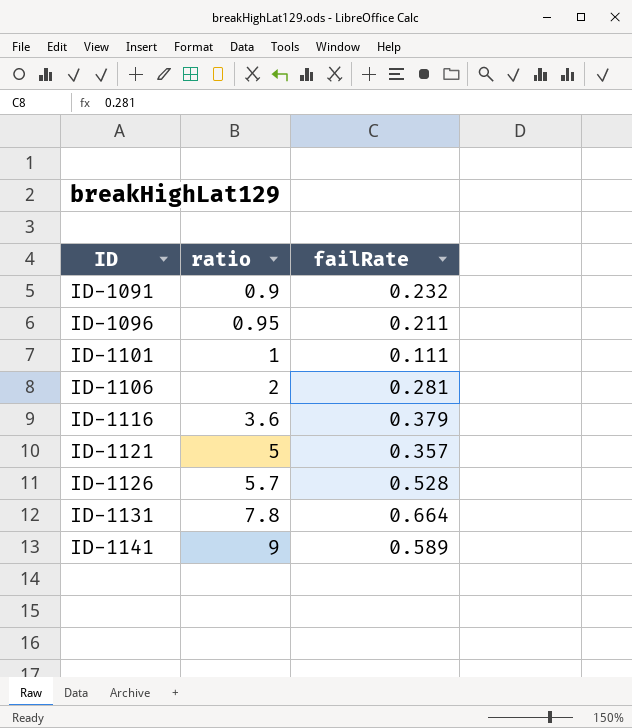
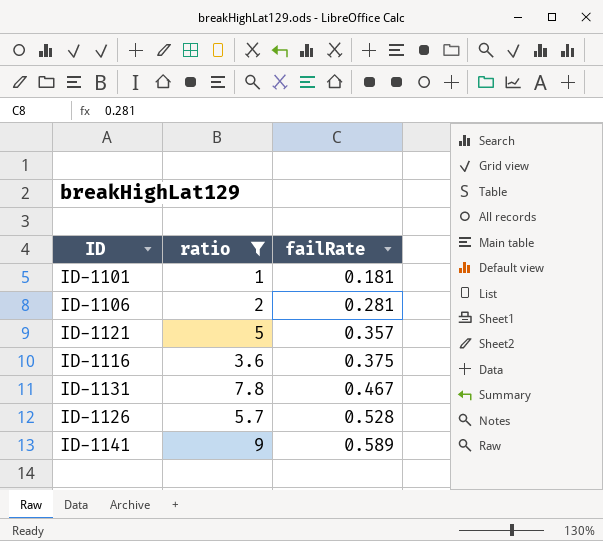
filter: none -> ratio >= 1
row order: ID ascending -> failRate ascending
ID-1101 | failRate: 0.111 -> 0.181
ID-1116 | failRate: 0.379 -> 0.375
ID-1131 | failRate: 0.664 -> 0.467

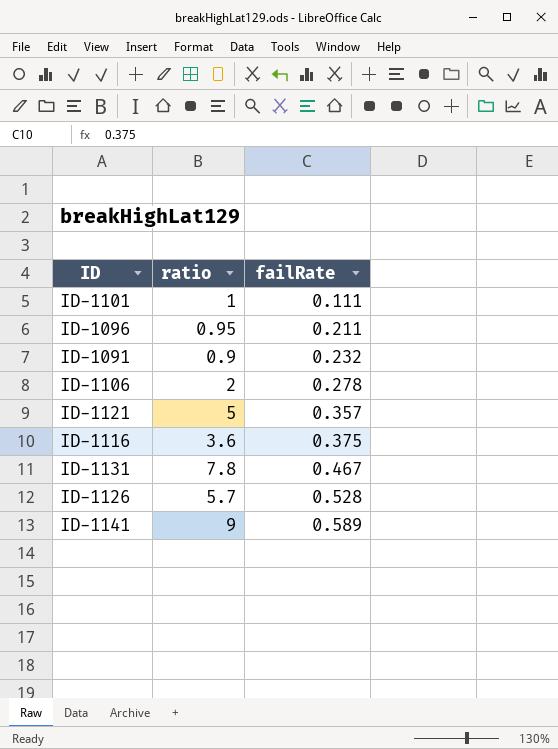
filter: ratio >= 1 -> none
ID-1101 | failRate: 0.181 -> 0.111
ID-1106 | failRate: 0.281 -> 0.278

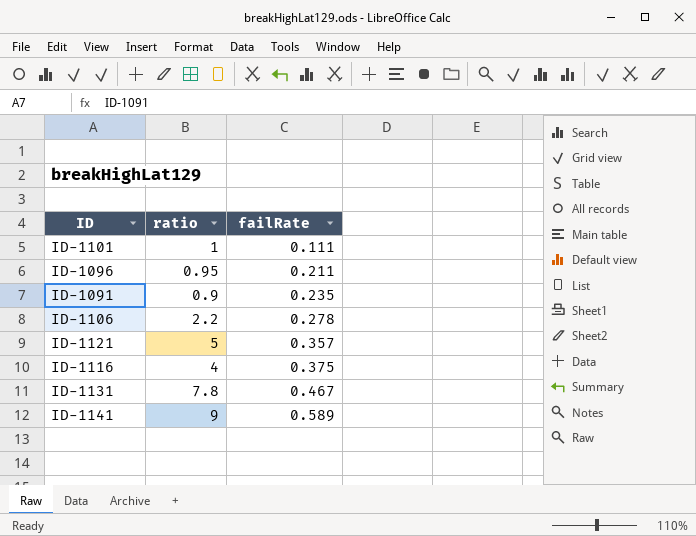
row ID-1126: 5.7 | 0.528 -> none
ID-1091 | failRate: 0.232 -> 0.235
ID-1106 | ratio: 2 -> 2.2
ID-1116 | ratio: 3.6 -> 4

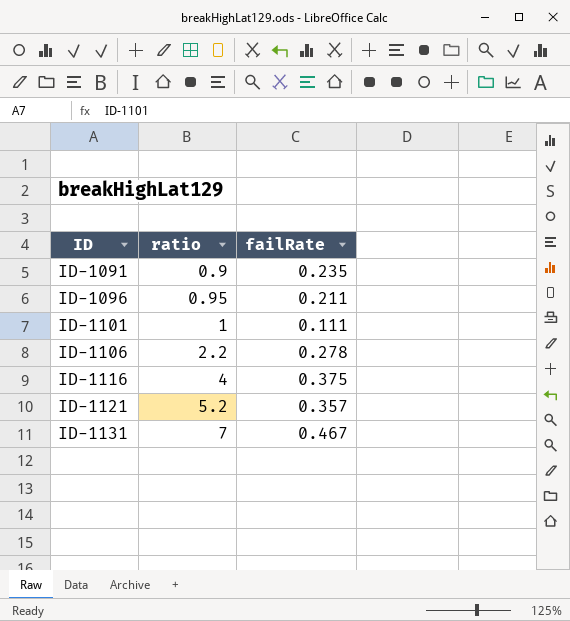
row order: failRate ascending -> ID ascending
row ID-1141: 9 | 0.589 -> none
ID-1121 | ratio: 5 -> 5.2
ID-1131 | ratio: 7.8 -> 7

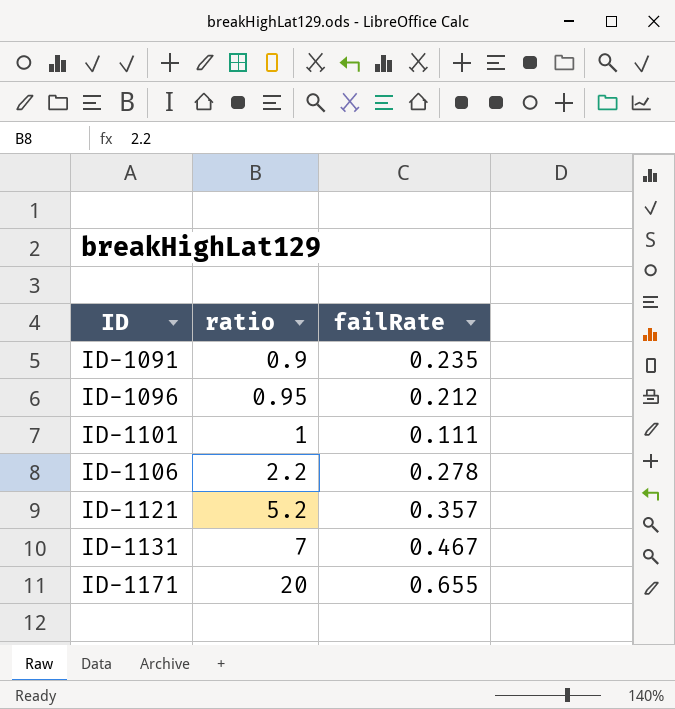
row ID-1116: 4 | 0.375 -> none
ID-1096 | failRate: 0.211 -> 0.212
row ID-1171: none -> 20 | 0.655

